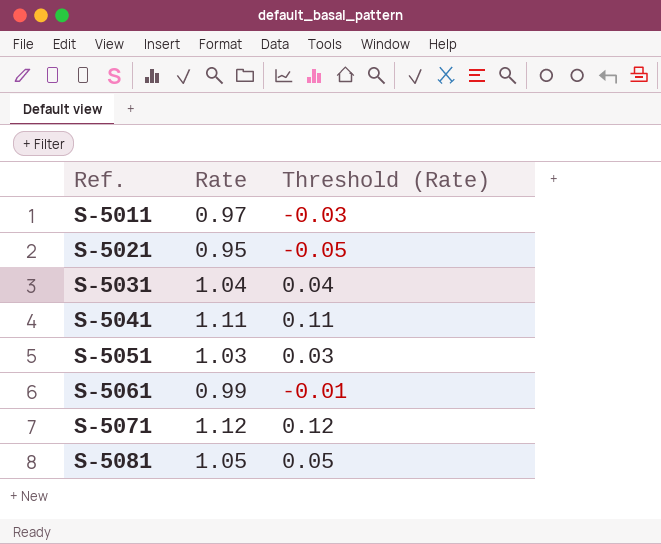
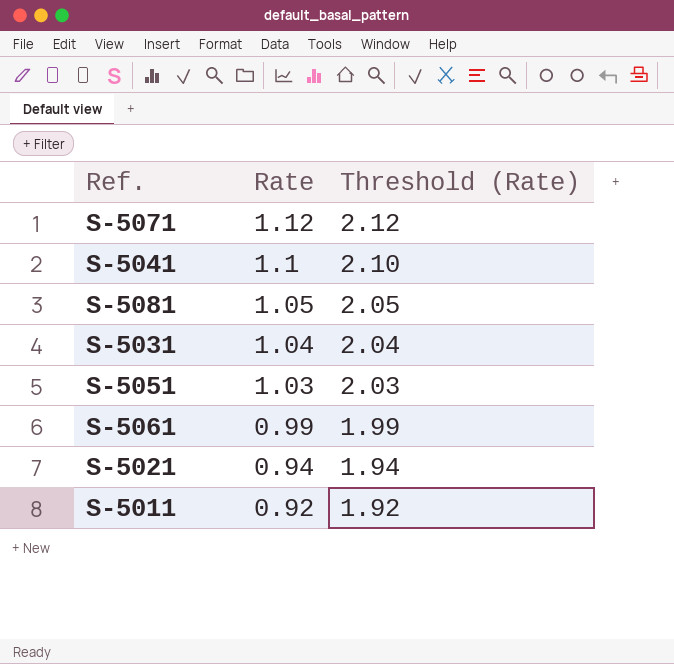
row order: Ref. ascending -> Rate descending
column Threshold (Rate) | formula: [Rate] - 1 -> [Rate] + 1
S-5041 | Rate: 1.11 -> 1.1
S-5021 | Rate: 0.95 -> 0.94
S-5011 | Rate: 0.97 -> 0.92

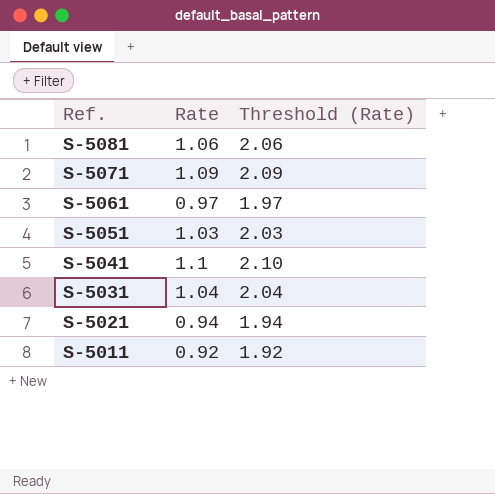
row order: Rate descending -> Ref. descending
S-5081 | Rate: 1.05 -> 1.06
S-5081 | Threshold (Rate): 2.05 -> 2.06
S-5071 | Rate: 1.12 -> 1.09
S-5071 | Threshold (Rate): 2.12 -> 2.09
S-5061 | Rate: 0.99 -> 0.97
S-5061 | Threshold (Rate): 1.99 -> 1.97

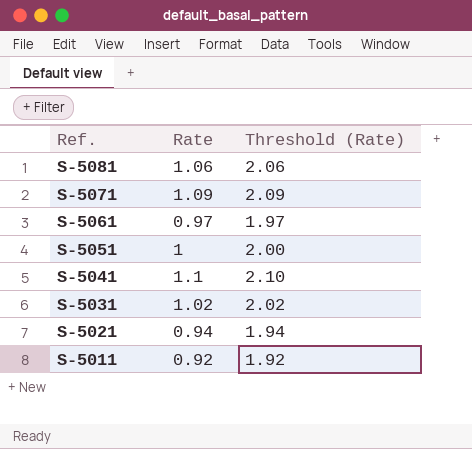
S-5051 | Rate: 1.03 -> 1
S-5051 | Threshold (Rate): 2.03 -> 2.00
S-5031 | Rate: 1.04 -> 1.02
S-5031 | Threshold (Rate): 2.04 -> 2.02

